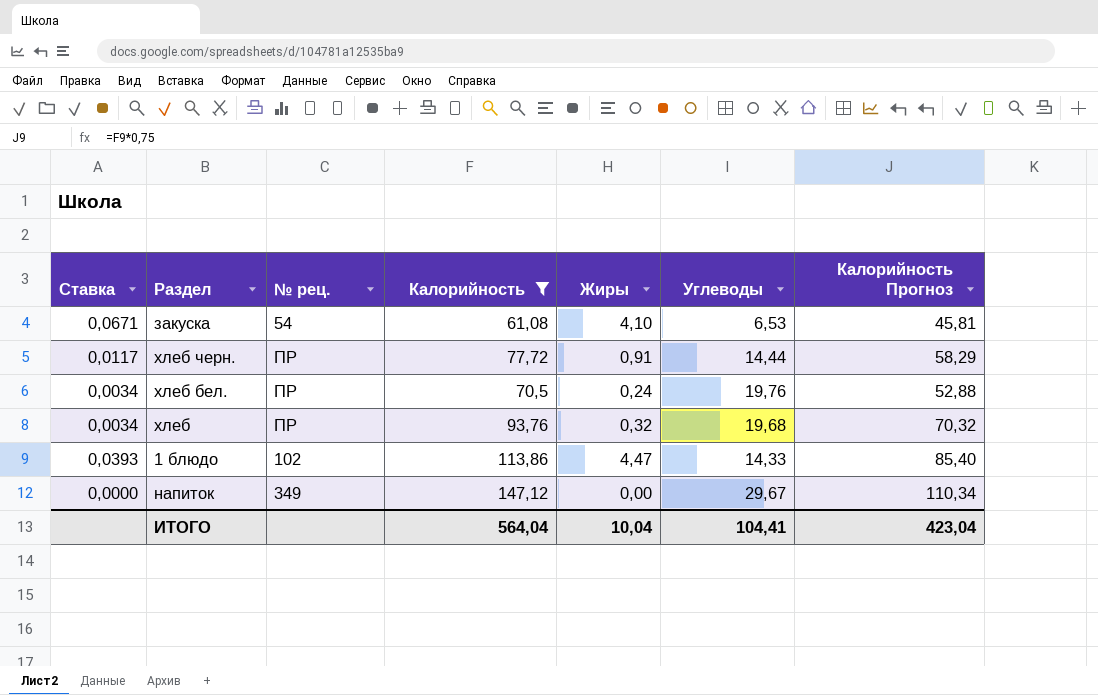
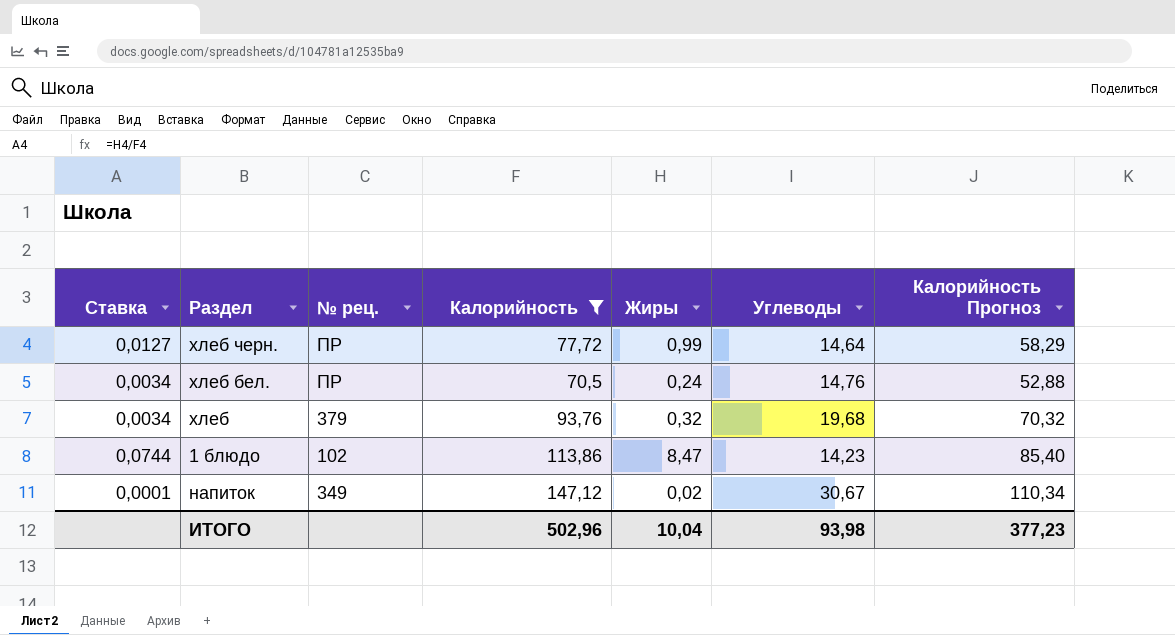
row закуска: 0,0671 | 54 | 61,08 | 4,10 | 6,53 | 45,81 -> none
хлеб черн. | Ставка: 0,0117 -> 0,0127
хлеб черн. | Жиры: 0,91 -> 0,99
хлеб черн. | Углеводы: 14,44 -> 14,64
хлеб бел. | Углеводы: 19,76 -> 14,76
хлеб | № рец.: ПР -> 379
1 блюдо | Ставка: 0,0393 -> 0,0744
1 блюдо | Жиры: 4,47 -> 8,47
1 блюдо | Углеводы: 14,33 -> 14,23
напиток | Ставка: 0,0000 -> 0,0001
напиток | Жиры: 0,00 -> 0,02
напиток | Углеводы: 29,67 -> 30,67
ИТОГО | Калорийность: 564,04 -> 502,96
ИТОГО | Углеводы: 104,41 -> 93,98
ИТОГО | Калорийность Прогноз: 423,04 -> 377,23

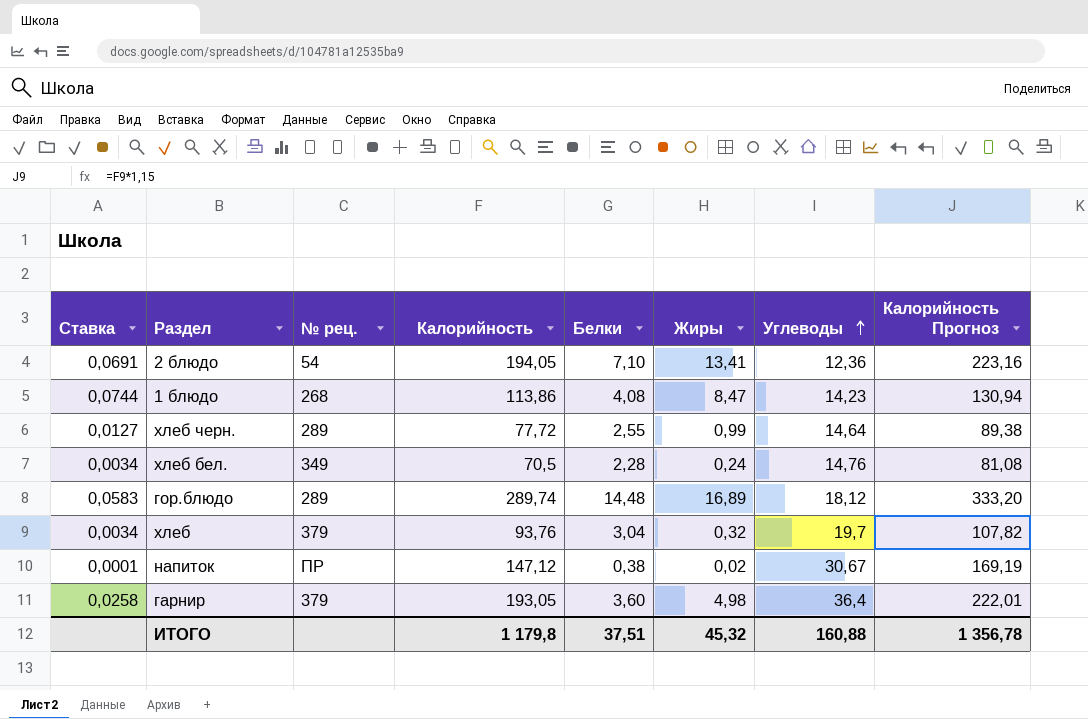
filter: Калорийность <= 147,12 -> none
row order: none -> Углеводы ascending
column Белки | position: none -> 5
column Калорийность Прогноз | formula: [Калорийность] * 0,75 -> [Калорийность] * 1,15
1 блюдо | № рец.: 102 -> 268
хлеб черн. | № рец.: ПР -> 289
хлеб бел. | № рец.: ПР -> 349
хлеб | Углеводы: 19,68 -> 19,7
напиток | № рец.: 349 -> ПР
ИТОГО | Калорийность: 502,96 -> 1 179,8
ИТОГО | Жиры: 10,04 -> 45,32
ИТОГО | Углеводы: 93,98 -> 160,88
ИТОГО | Калорийность Прогноз: 377,23 -> 1 356,78

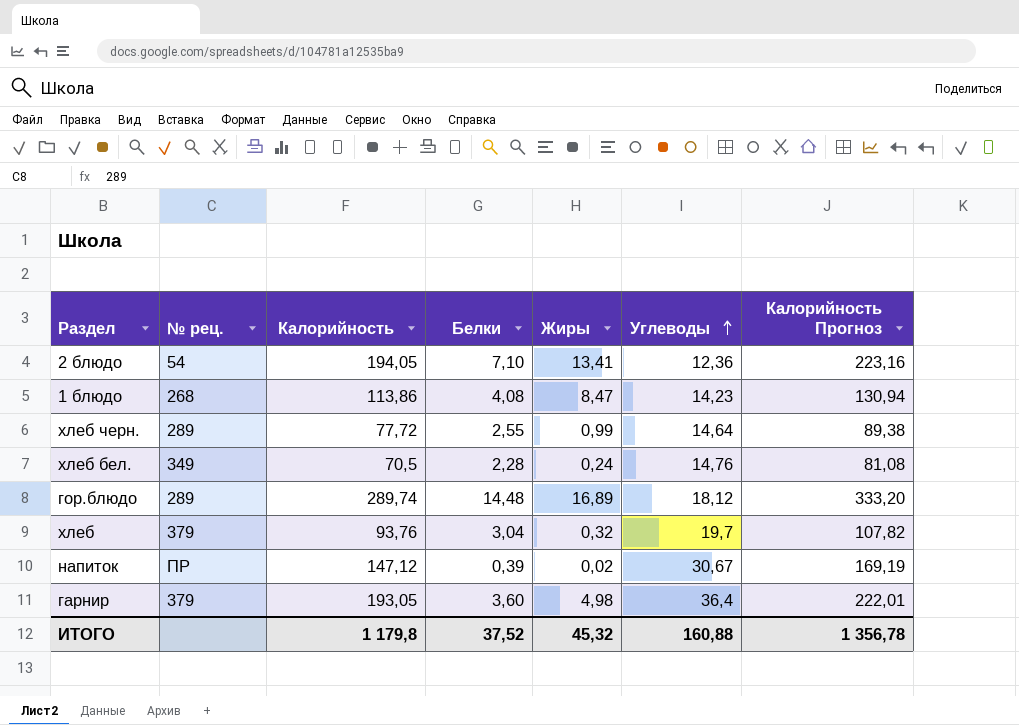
column Ставка | formula: [Жиры] / [Калорийность] -> none
напиток | Белки: 0,38 -> 0,39
ИТОГО | Белки: 37,51 -> 37,52

